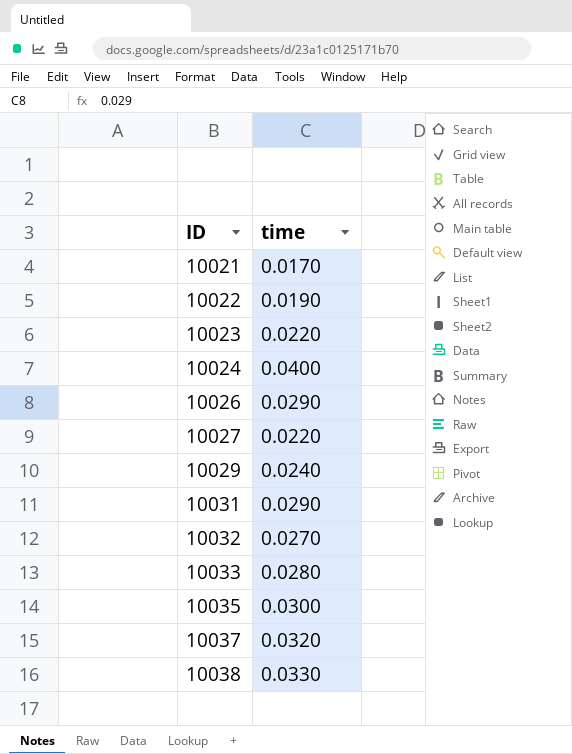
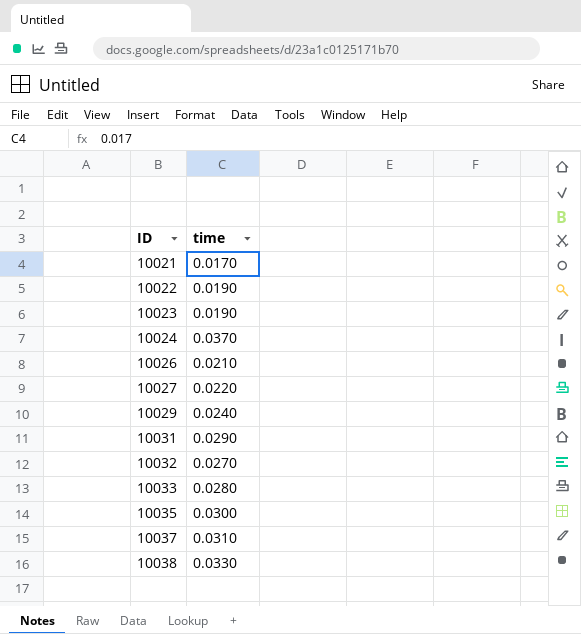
10023 | time: 0.0220 -> 0.0190
10024 | time: 0.0400 -> 0.0370
10026 | time: 0.0290 -> 0.0210
10037 | time: 0.0320 -> 0.0310

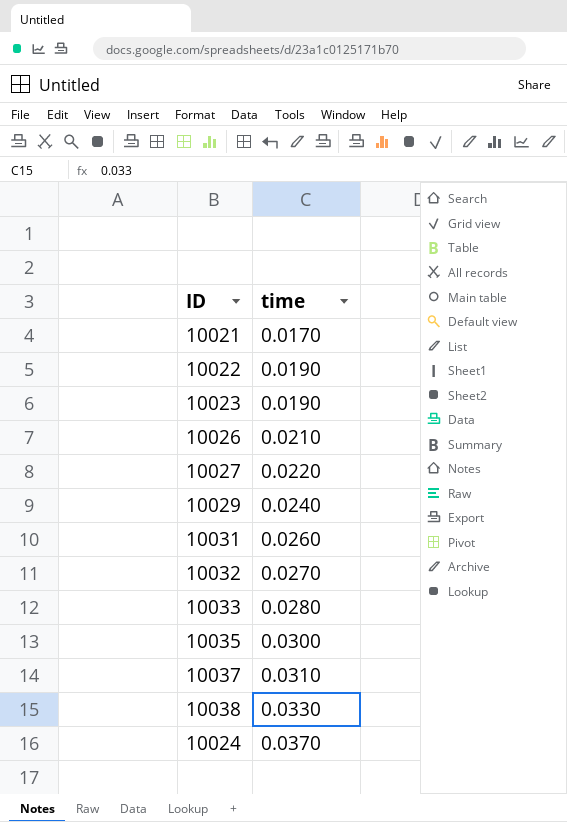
row order: ID ascending -> time ascending
10031 | time: 0.0290 -> 0.0260

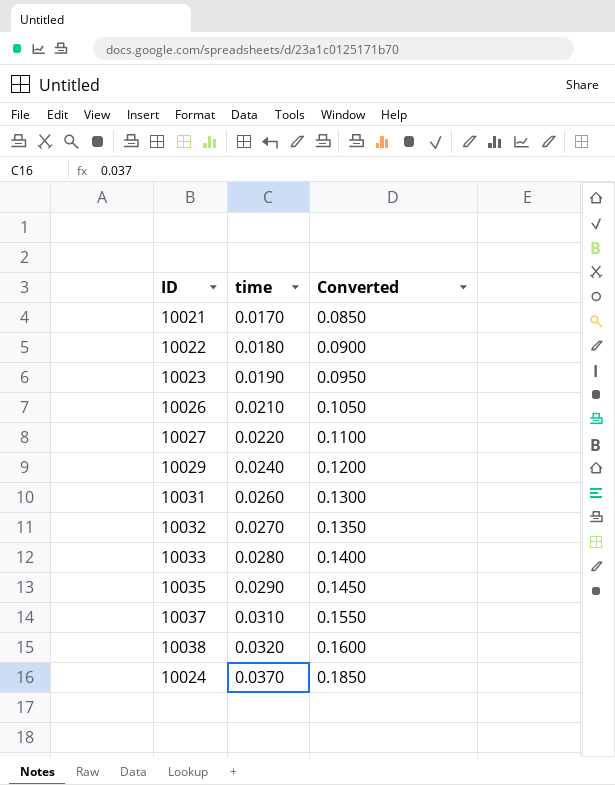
column Converted | formula: none -> [time] * 5
10022 | time: 0.0190 -> 0.0180
10035 | time: 0.0300 -> 0.0290
10038 | time: 0.0330 -> 0.0320

